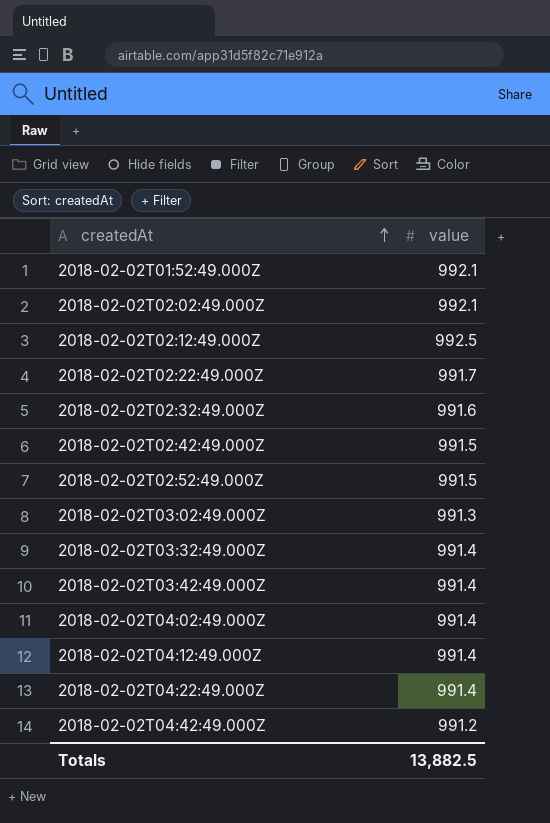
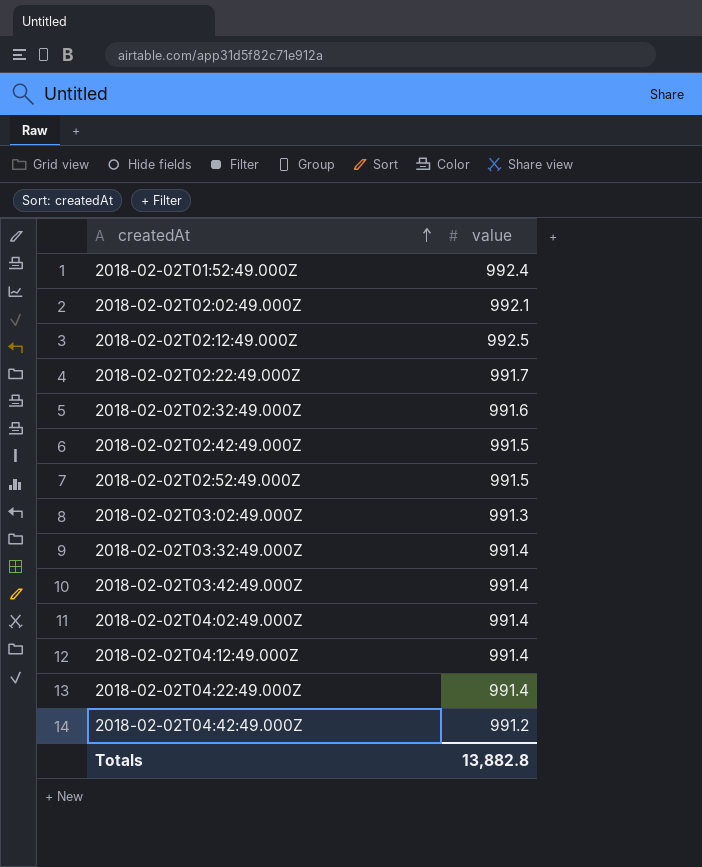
2018-02-02T01:52:49.000Z | value: 992.1 -> 992.4
Totals | value: 13,882.5 -> 13,882.8

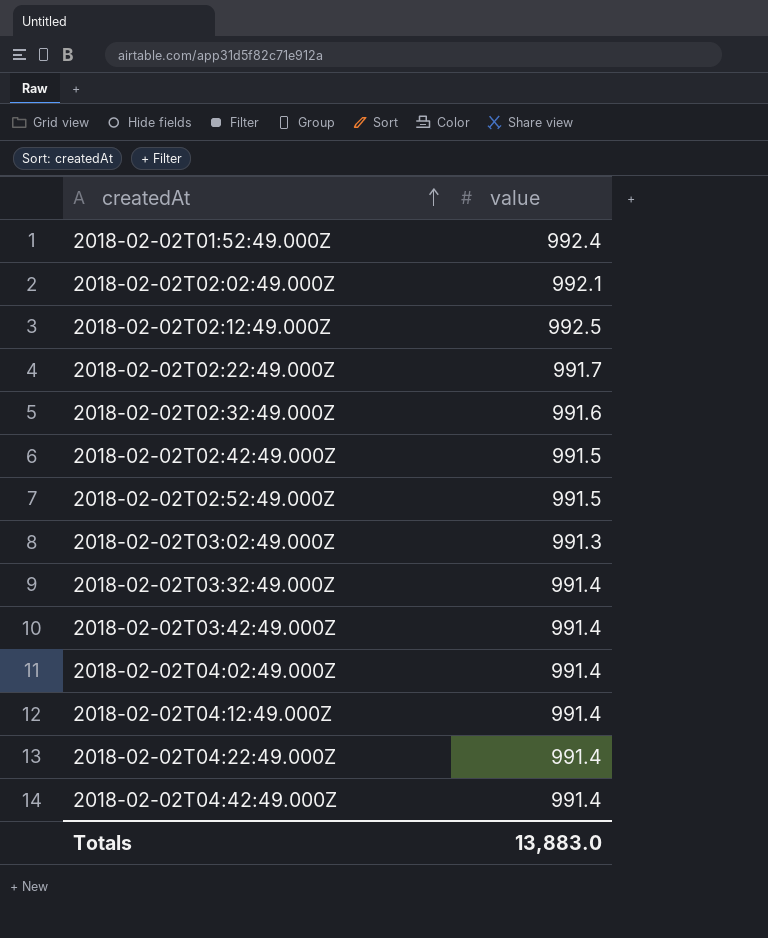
2018-02-02T04:42:49.000Z | value: 991.2 -> 991.4
Totals | value: 13,882.8 -> 13,883.0

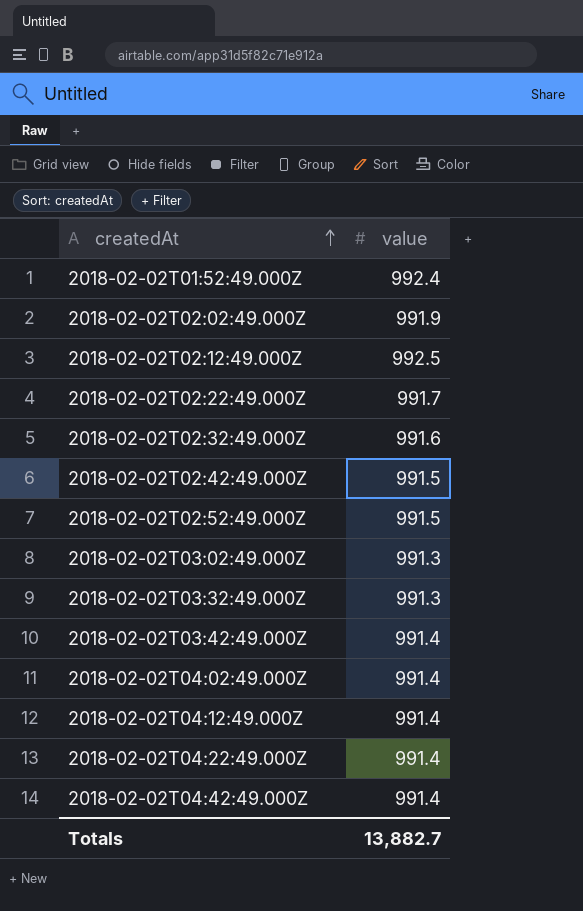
2018-02-02T02:02:49.000Z | value: 992.1 -> 991.9
2018-02-02T03:32:49.000Z | value: 991.4 -> 991.3
Totals | value: 13,883.0 -> 13,882.7

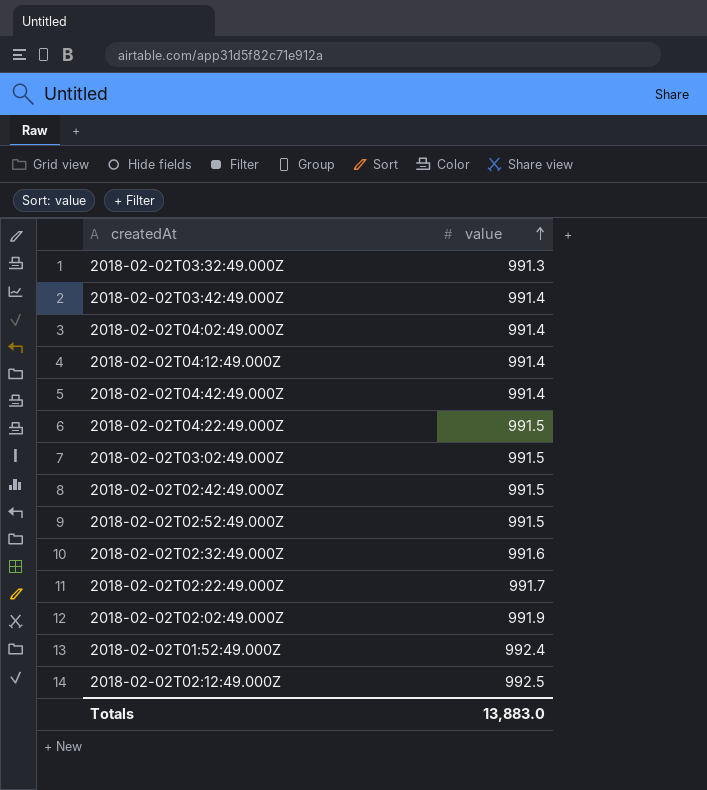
row order: createdAt ascending -> value ascending
2018-02-02T04:22:49.000Z | value: 991.4 -> 991.5
2018-02-02T03:02:49.000Z | value: 991.3 -> 991.5
Totals | value: 13,882.7 -> 13,883.0

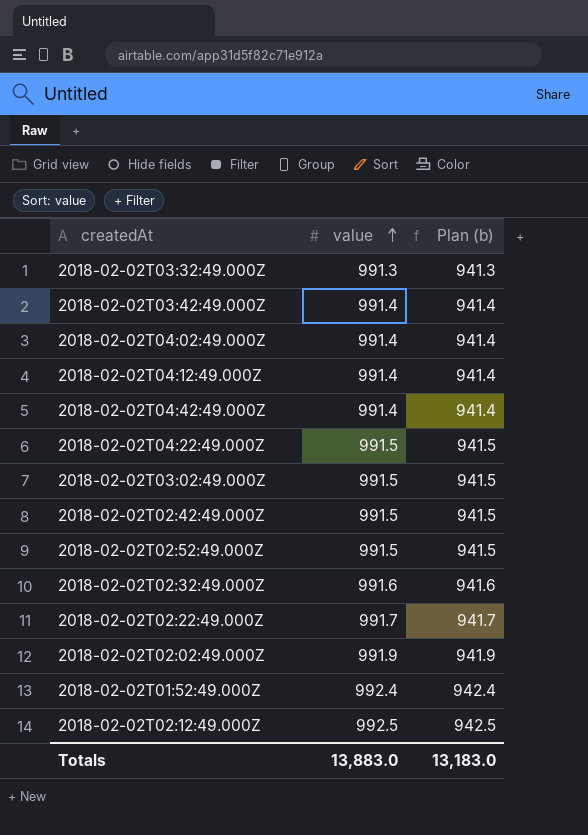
column Plan (b) | formula: none -> [value] - 50

